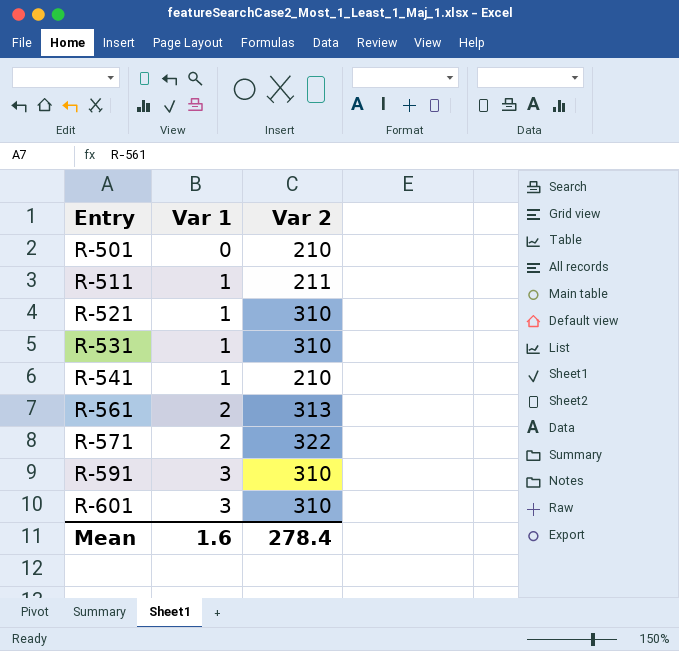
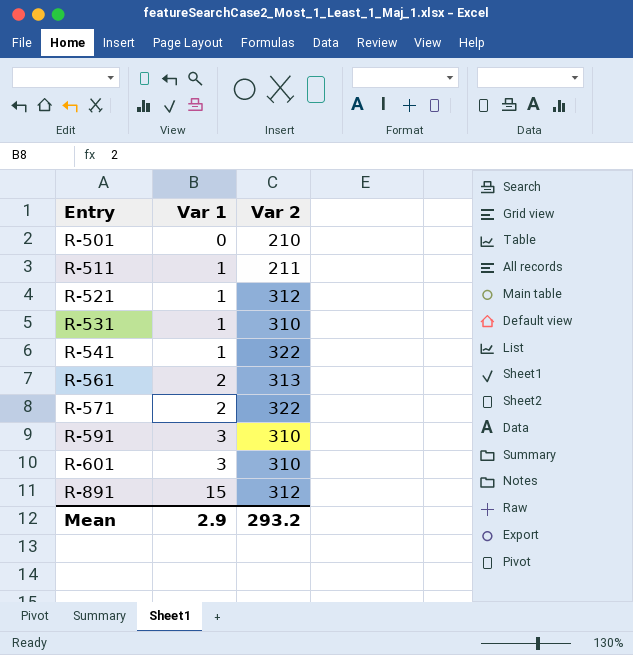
R-521 | Var 2: 310 -> 312
R-541 | Var 2: 210 -> 322
row R-891: none -> 15 | 312
Mean | Var 1: 1.6 -> 2.9
Mean | Var 2: 278.4 -> 293.2

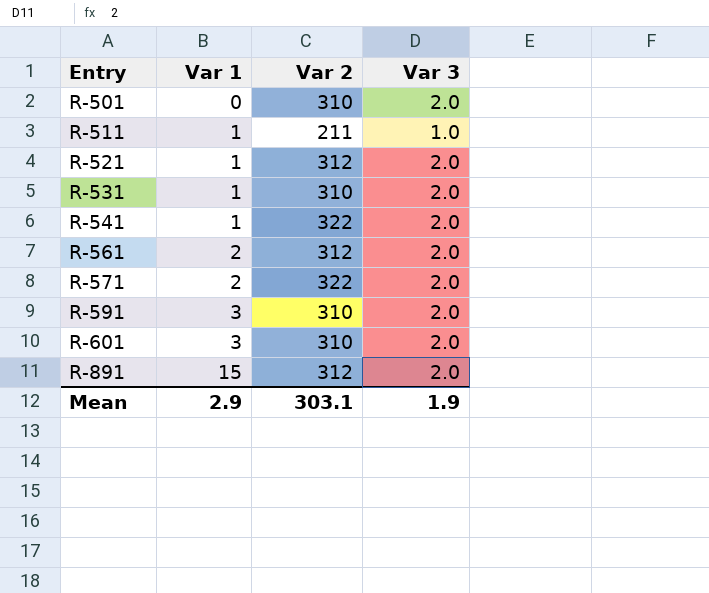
column Var 3 | position: none -> 4
R-501 | Var 2: 210 -> 310
R-561 | Var 2: 313 -> 312
Mean | Var 2: 293.2 -> 303.1

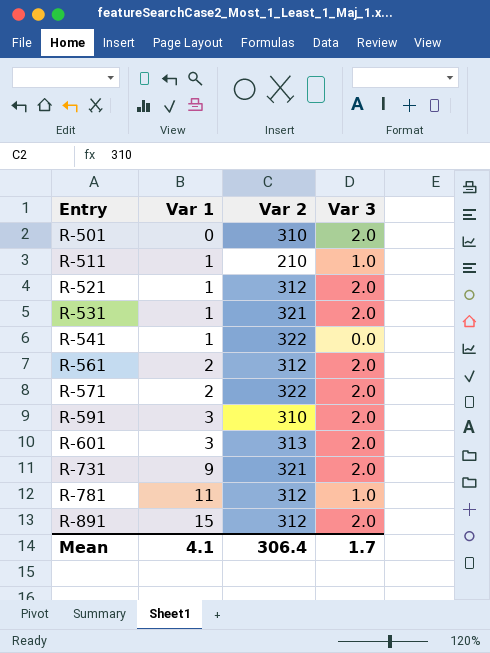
R-511 | Var 2: 211 -> 210
R-531 | Var 2: 310 -> 321
R-541 | Var 3: 2.0 -> 0.0
R-601 | Var 2: 310 -> 313
row R-731: none -> 9 | 321 | 2.0
row R-781: none -> 11 | 312 | 1.0
Mean | Var 1: 2.9 -> 4.1
Mean | Var 2: 303.1 -> 306.4
Mean | Var 3: 1.9 -> 1.7

